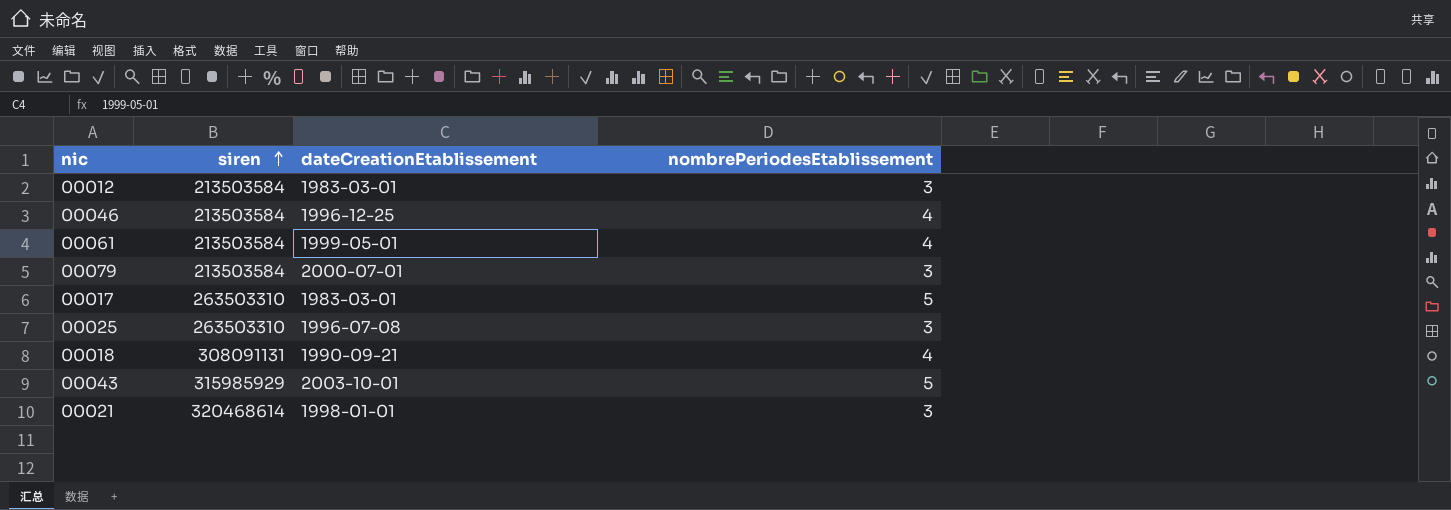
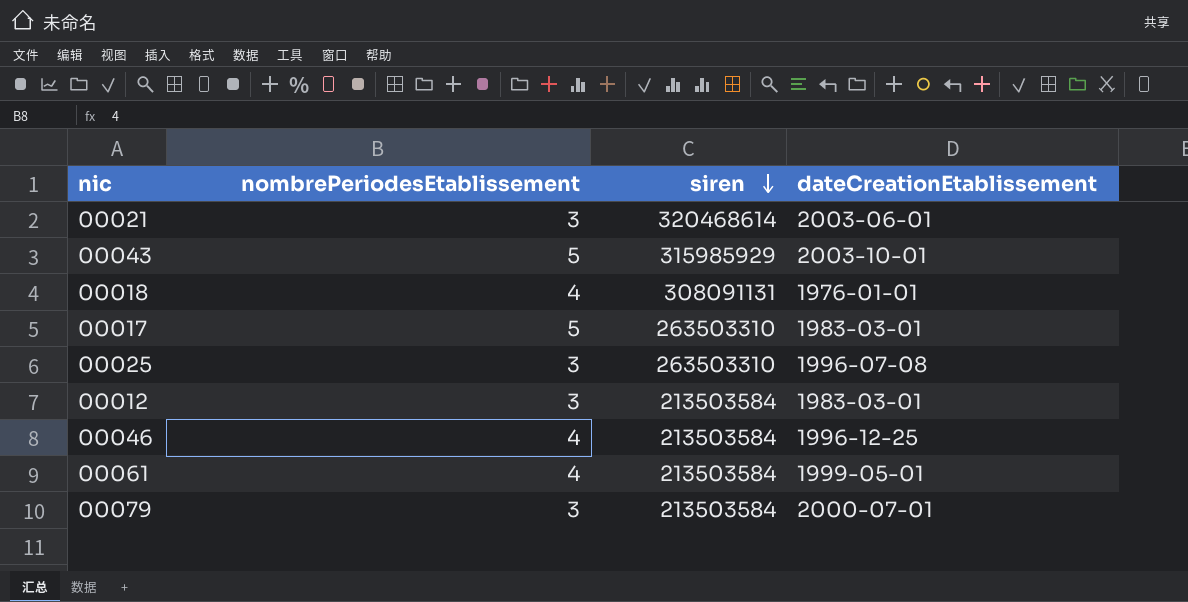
row order: siren ascending -> siren descending
column nombrePeriodesEtablissement | position: 4 -> 2
00021 | dateCreationEtablissement: 1998-01-01 -> 2003-06-01
00018 | dateCreationEtablissement: 1990-09-21 -> 1976-01-01

